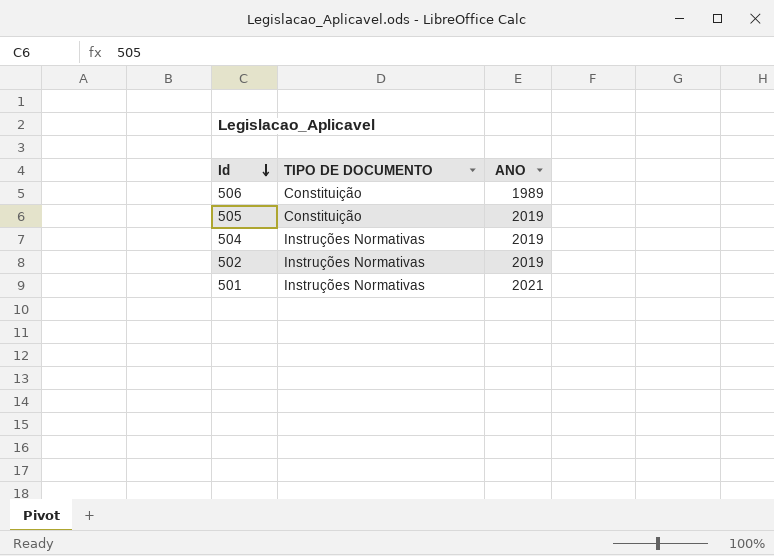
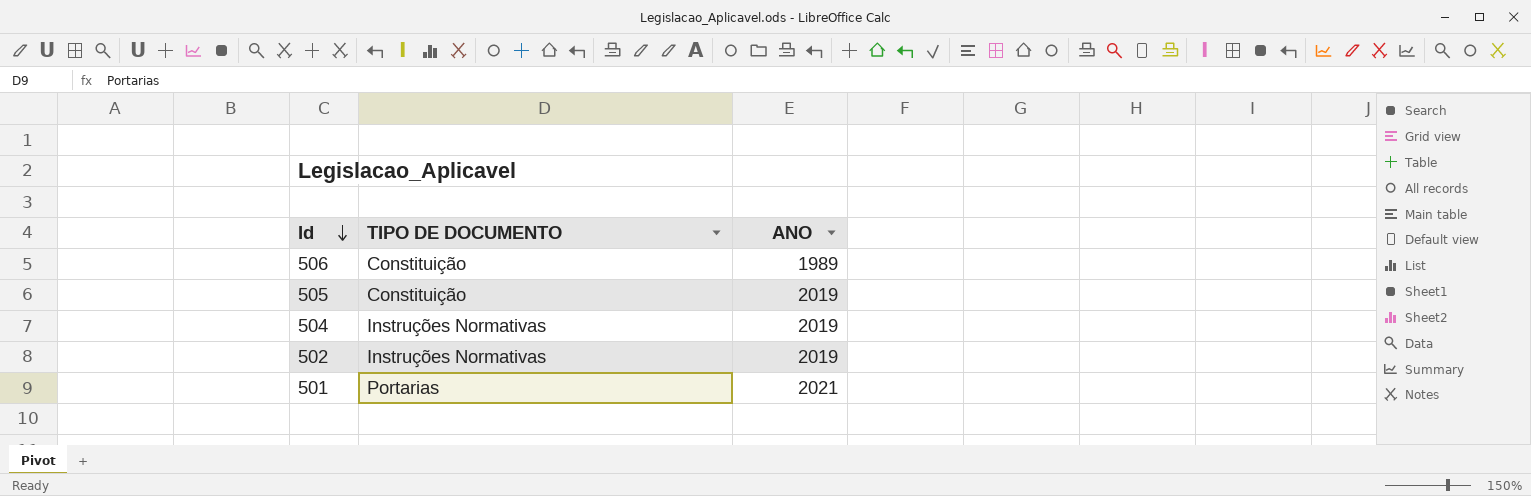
501 | TIPO DE DOCUMENTO: Instruções Normativas -> Portarias

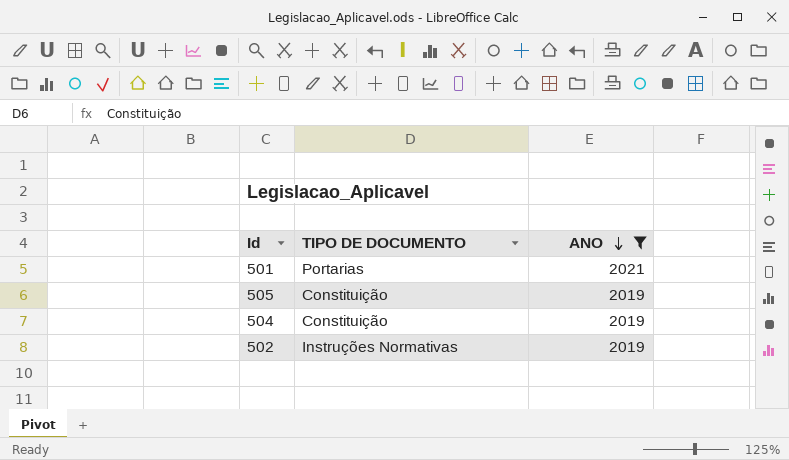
filter: none -> ANO != 1989
row order: Id descending -> ANO descending
504 | TIPO DE DOCUMENTO: Instruções Normativas -> Constituição

